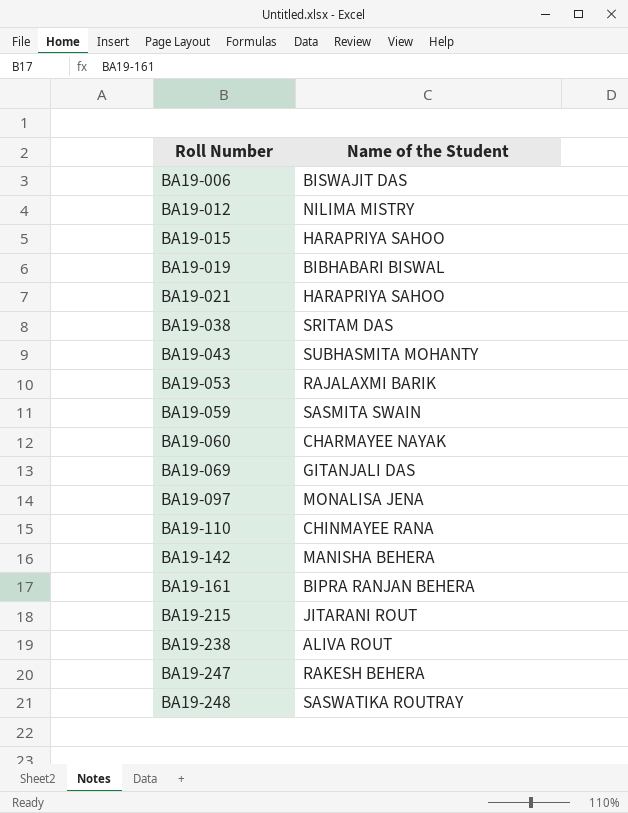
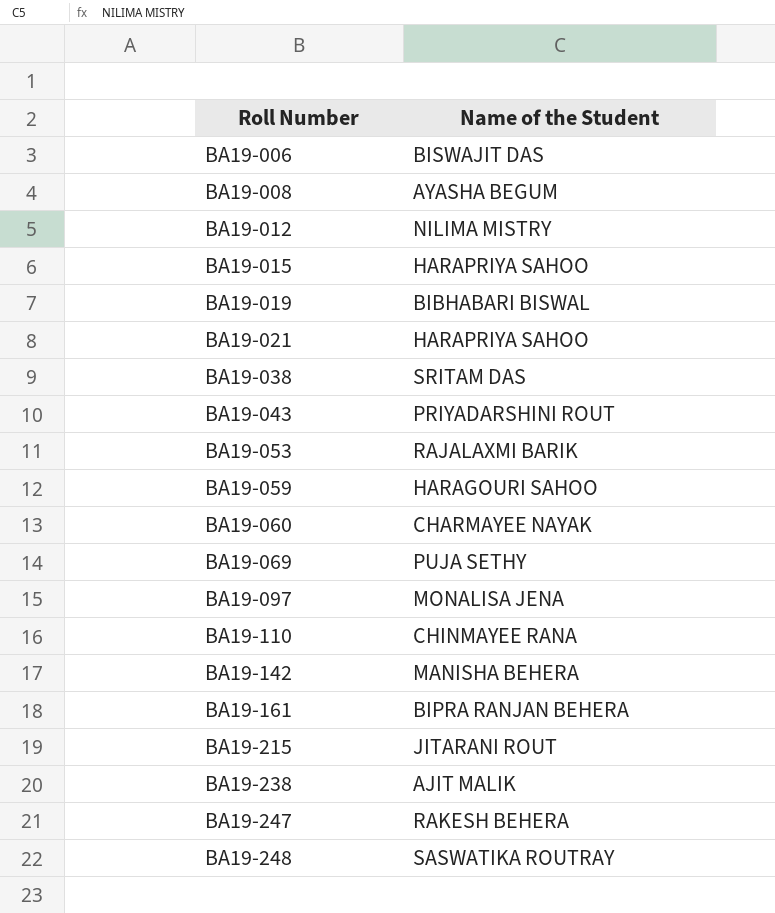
row BA19-008: none -> AYASHA BEGUM
BA19-043 | Name of the Student: SUBHASMITA MOHANTY -> PRIYADARSHINI ROUT
BA19-059 | Name of the Student: SASMITA SWAIN -> HARAGOURI SAHOO
BA19-069 | Name of the Student: GITANJALI DAS -> PUJA SETHY
BA19-238 | Name of the Student: ALIVA ROUT -> AJIT MALIK

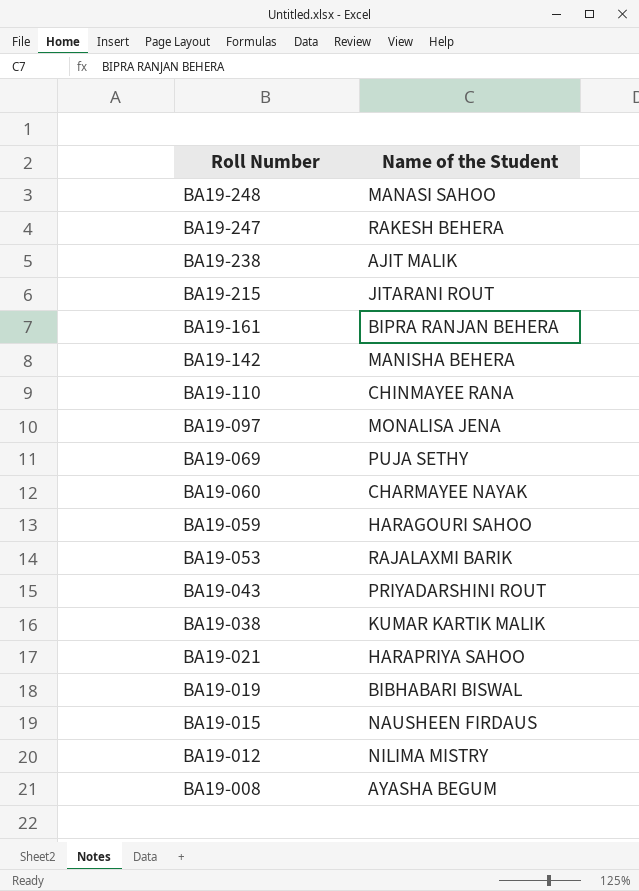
row order: Roll Number ascending -> Roll Number descending
row BA19-006: BISWAJIT DAS -> none
BA19-248 | Name of the Student: SASWATIKA ROUTRAY -> MANASI SAHOO
BA19-038 | Name of the Student: SRITAM DAS -> KUMAR KARTIK MALIK
BA19-015 | Name of the Student: HARAPRIYA SAHOO -> NAUSHEEN FIRDAUS

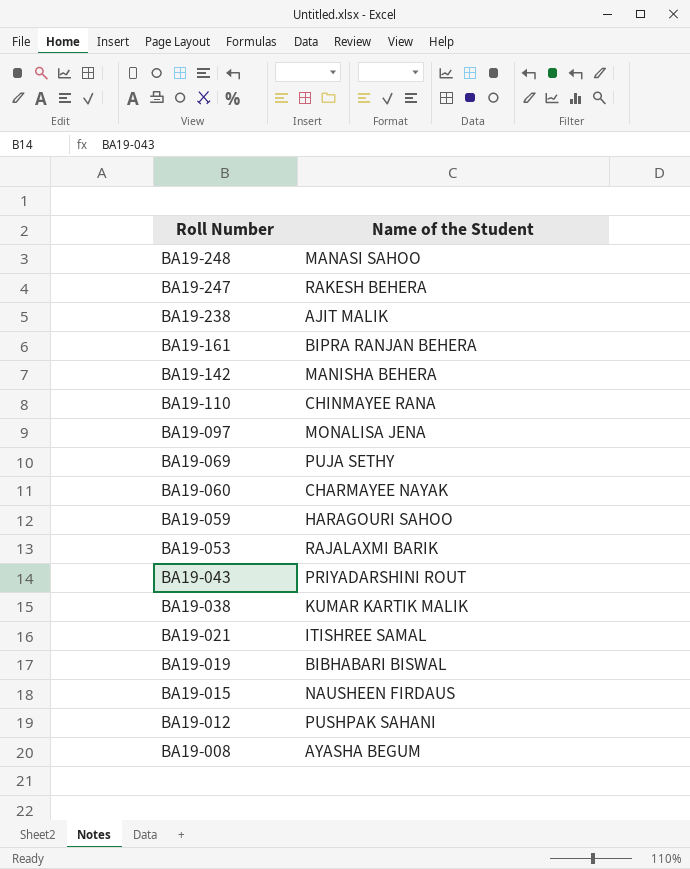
row BA19-215: JITARANI ROUT -> none
BA19-021 | Name of the Student: HARAPRIYA SAHOO -> ITISHREE SAMAL
BA19-012 | Name of the Student: NILIMA MISTRY -> PUSHPAK SAHANI

